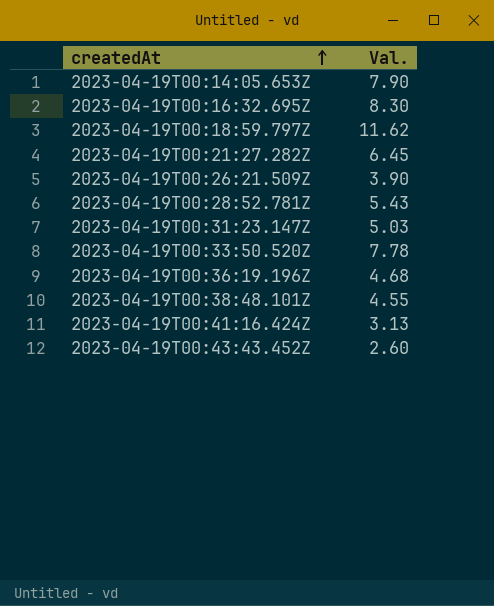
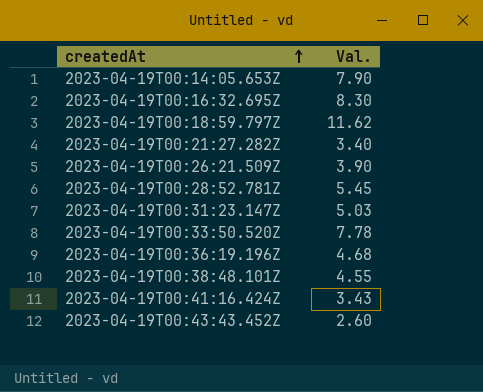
2023-04-19T00:21:27.282Z | Val.: 6.45 -> 3.40
2023-04-19T00:28:52.781Z | Val.: 5.43 -> 5.45
2023-04-19T00:41:16.424Z | Val.: 3.13 -> 3.43

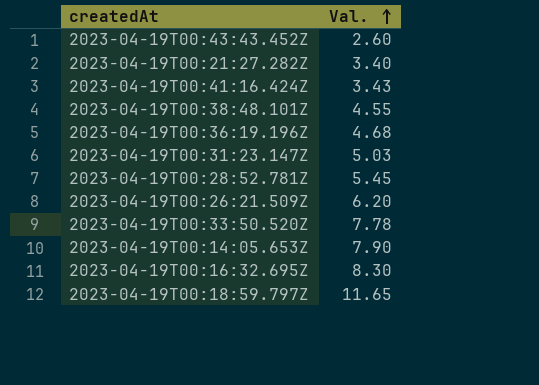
row order: createdAt ascending -> Val. ascending
2023-04-19T00:26:21.509Z | Val.: 3.90 -> 6.20
2023-04-19T00:18:59.797Z | Val.: 11.62 -> 11.65

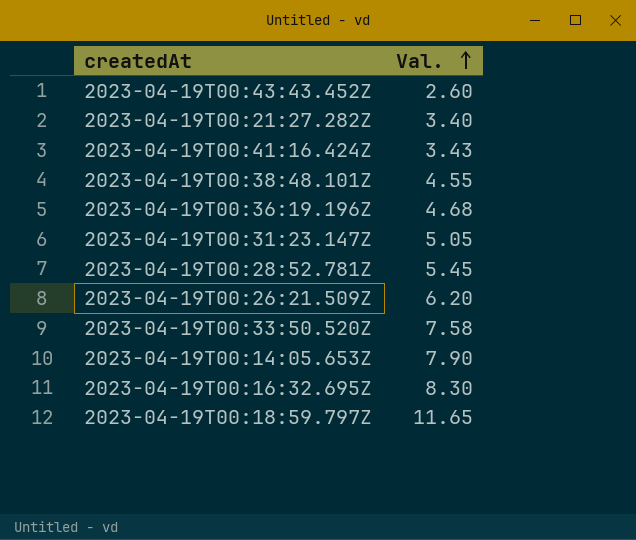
2023-04-19T00:31:23.147Z | Val.: 5.03 -> 5.05
2023-04-19T00:33:50.520Z | Val.: 7.78 -> 7.58

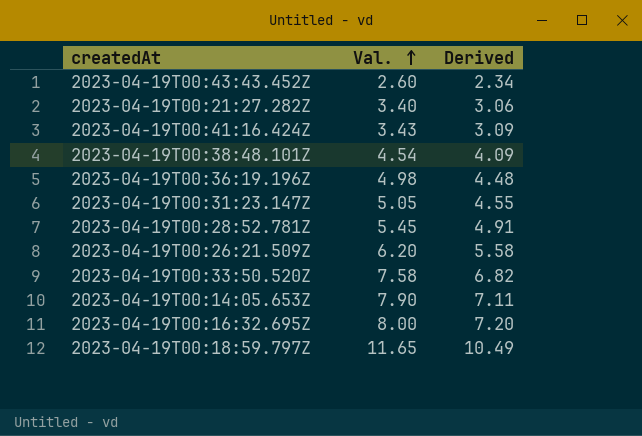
column Derived | formula: none -> [Val.] * 0.9
2023-04-19T00:38:48.101Z | Val.: 4.55 -> 4.54
2023-04-19T00:36:19.196Z | Val.: 4.68 -> 4.98
2023-04-19T00:16:32.695Z | Val.: 8.30 -> 8.00

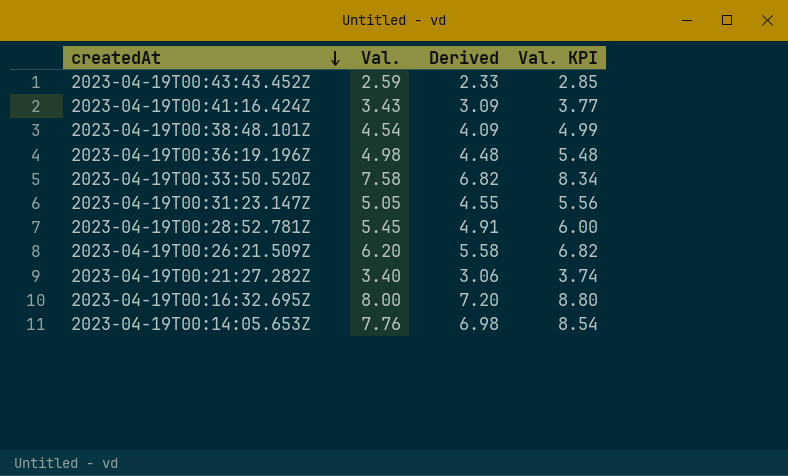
row order: Val. ascending -> createdAt descending
column Val. KPI | formula: none -> [Val.] * 1.1
row 2023-04-19T00:18:59.797Z: 11.65 | 10.49 -> none
2023-04-19T00:43:43.452Z | Val.: 2.60 -> 2.59
2023-04-19T00:43:43.452Z | Derived: 2.34 -> 2.33
2023-04-19T00:14:05.653Z | Val.: 7.90 -> 7.76
2023-04-19T00:14:05.653Z | Derived: 7.11 -> 6.98

